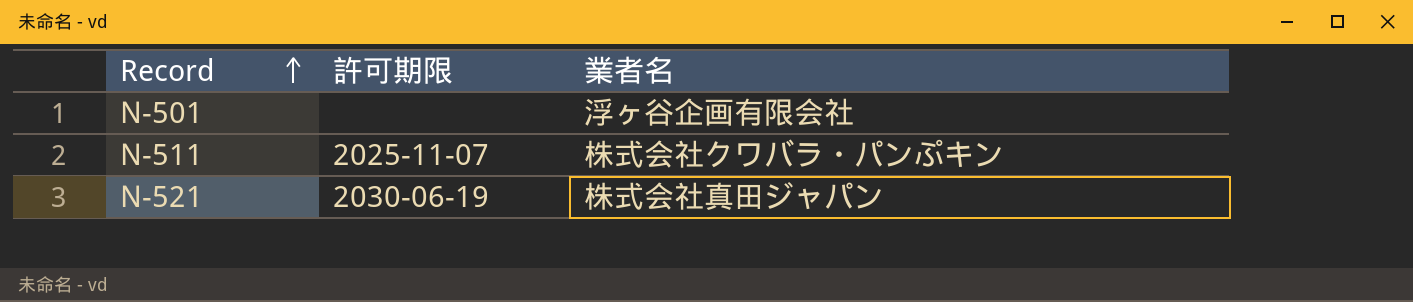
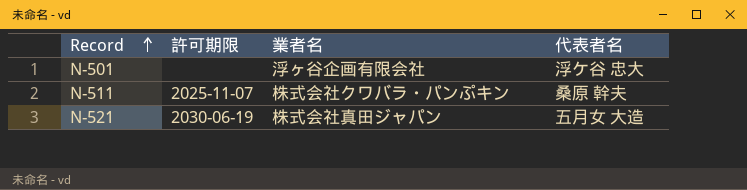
column 代表者名 | position: none -> 4

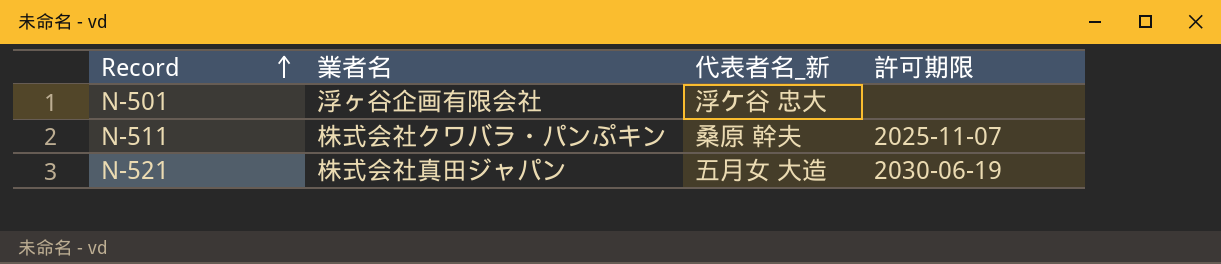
column name: 代表者名 -> 代表者名_新
column 許可期限 | position: 2 -> 4

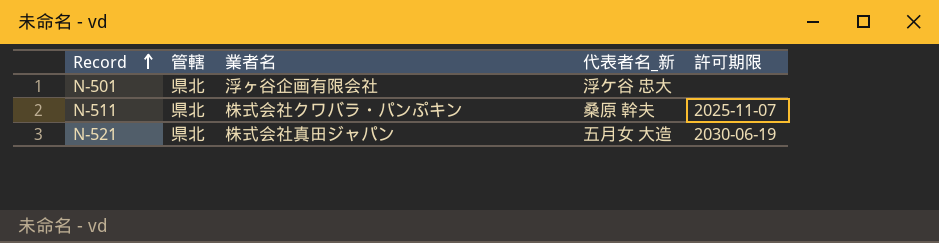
column 管轄 | position: none -> 2

